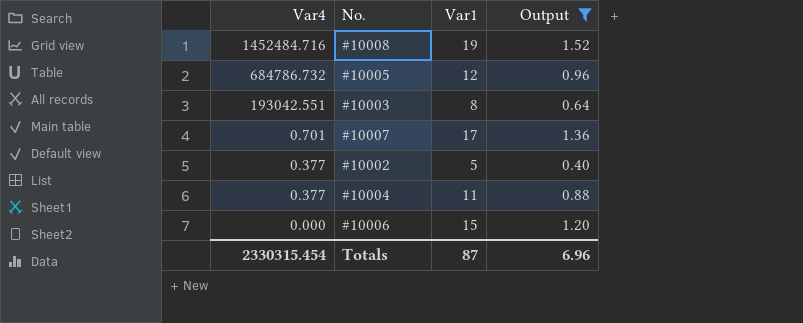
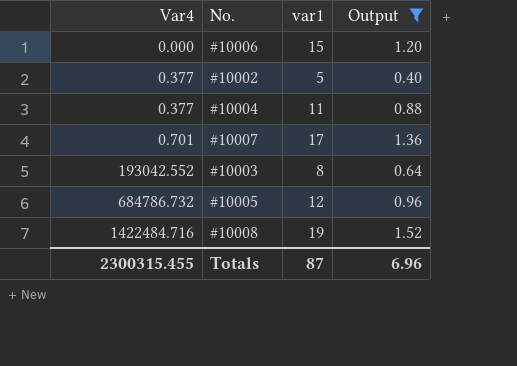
row order: Var4 descending -> Var4 ascending
column name: Var1 -> var1
#10003 | Var4: 193042.551 -> 193042.552
#10008 | Var4: 1452484.716 -> 1422484.716
Totals | Var4: 2330315.454 -> 2300315.455

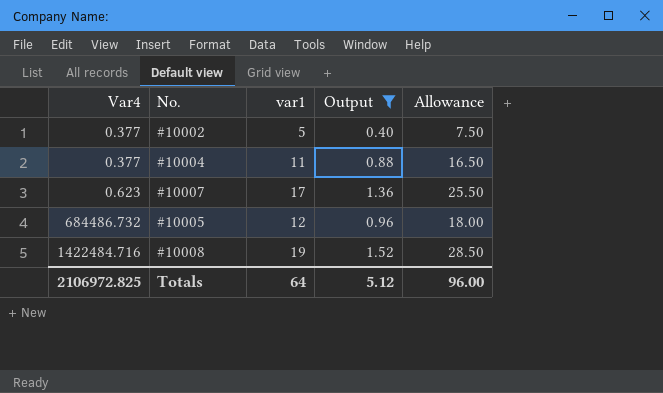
column Allowance | formula: none -> [var1] * 1.5
row #10006: 0.000 | 15 | 1.20 -> none
row #10003: 193042.552 | 8 | 0.64 -> none
#10007 | Var4: 0.701 -> 0.623
#10005 | Var4: 684786.732 -> 684486.732
Totals | Var4: 2300315.455 -> 2106972.825
Totals | var1: 87 -> 64
Totals | Output: 6.96 -> 5.12

